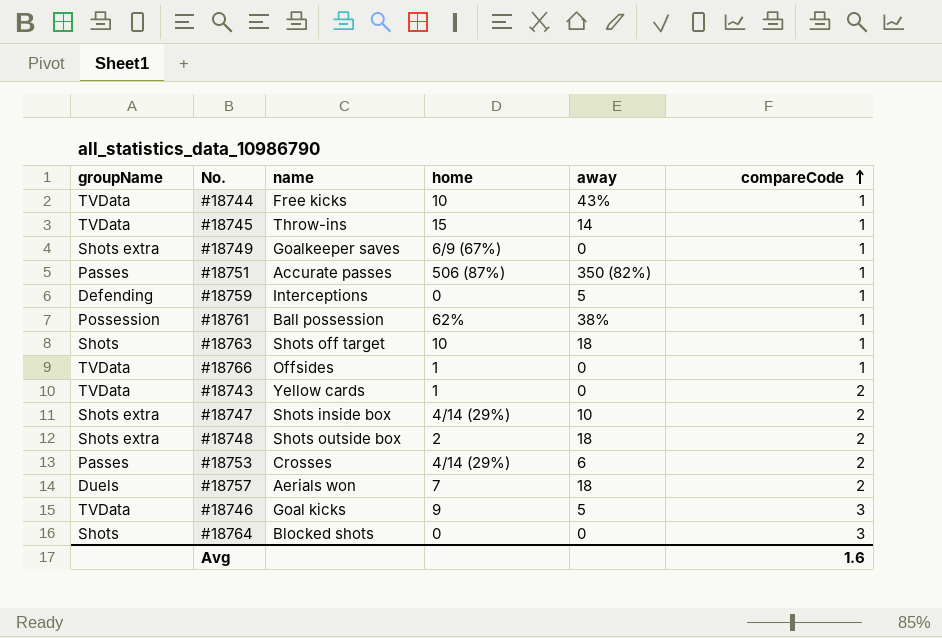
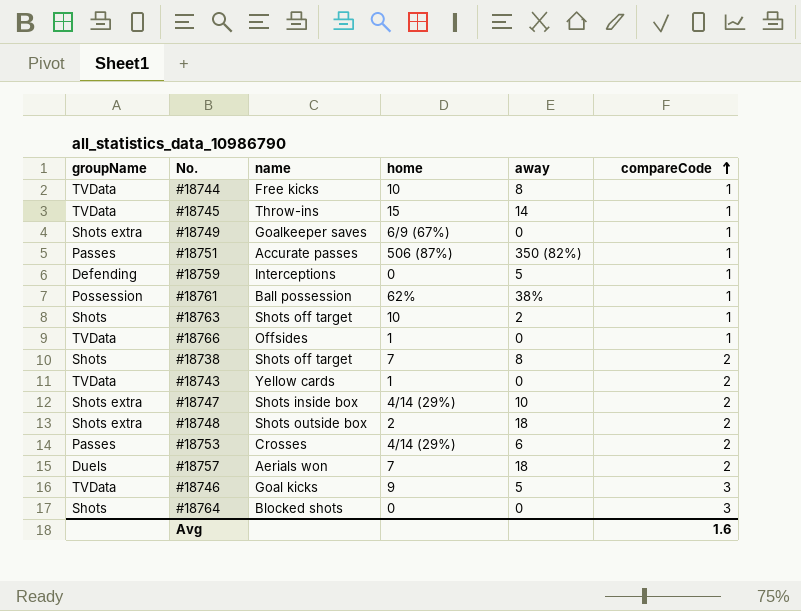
#18744 | away: 43% -> 8
#18763 | away: 18 -> 2
row #18738: none -> Shots | Shots off target | 7 | 8 | 2

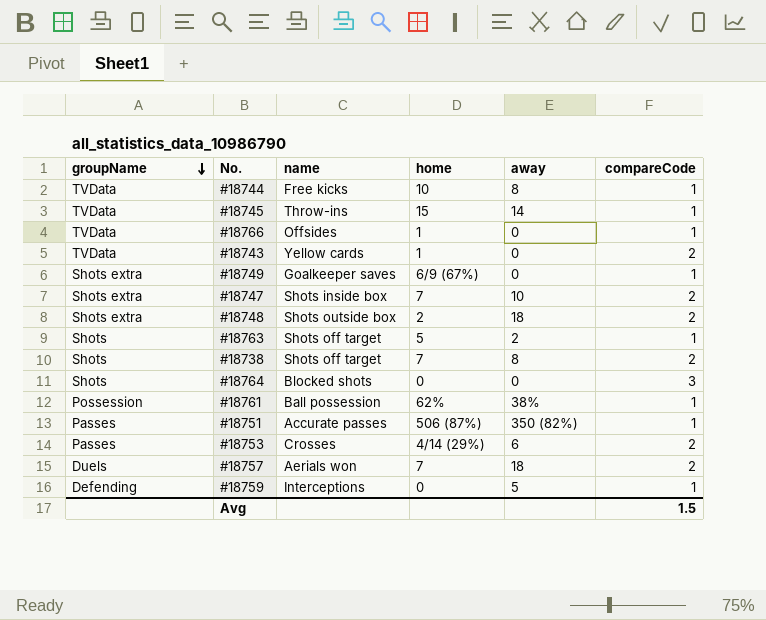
row order: compareCode ascending -> groupName descending
row #18746: TVData | Goal kicks | 9 | 5 | 3 -> none
#18747 | home: 4/14 (29%) -> 7
#18763 | home: 10 -> 5
Avg | compareCode: 1.6 -> 1.5

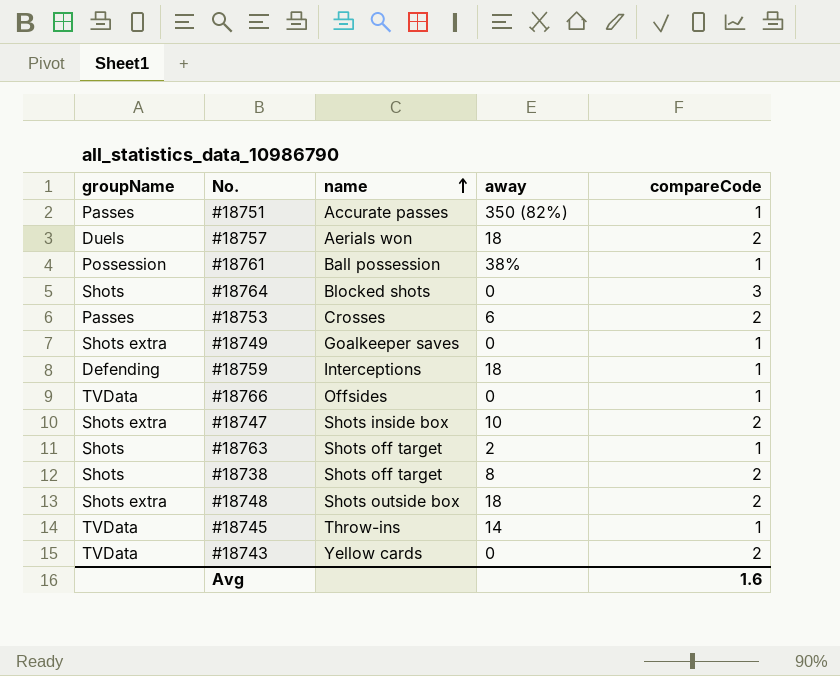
row order: groupName descending -> name ascending
column home | position: 4 -> none
row #18744: TVData | Free kicks | 10 | 8 | 1 -> none
#18759 | away: 5 -> 18
Avg | compareCode: 1.5 -> 1.6

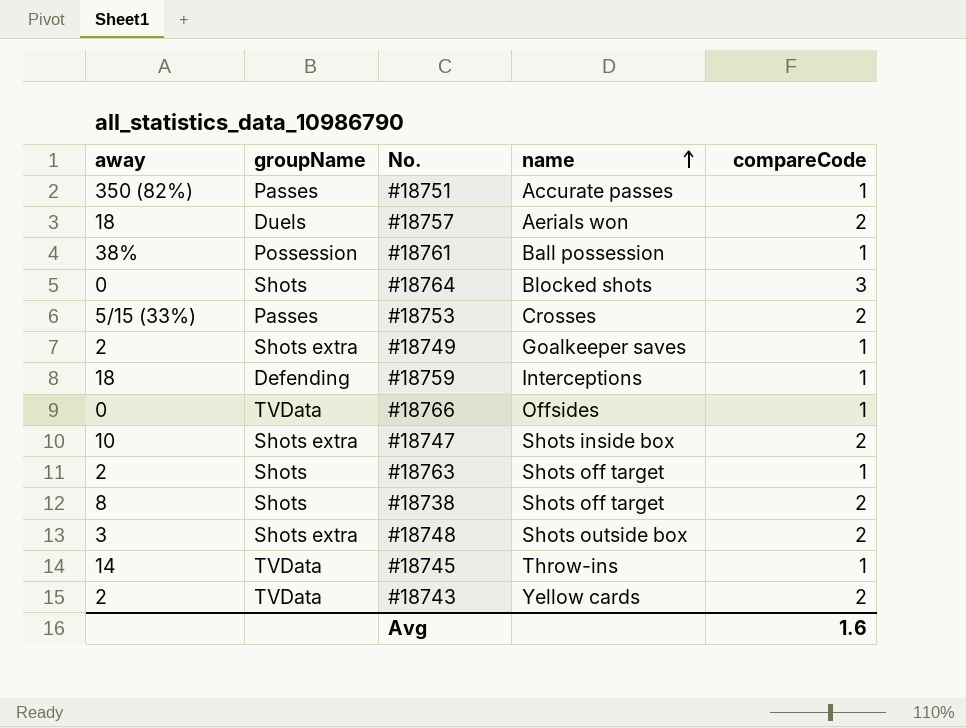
column away | position: 4 -> 1
#18753 | away: 6 -> 5/15 (33%)
#18749 | away: 0 -> 2
#18748 | away: 18 -> 3
#18743 | away: 0 -> 2

